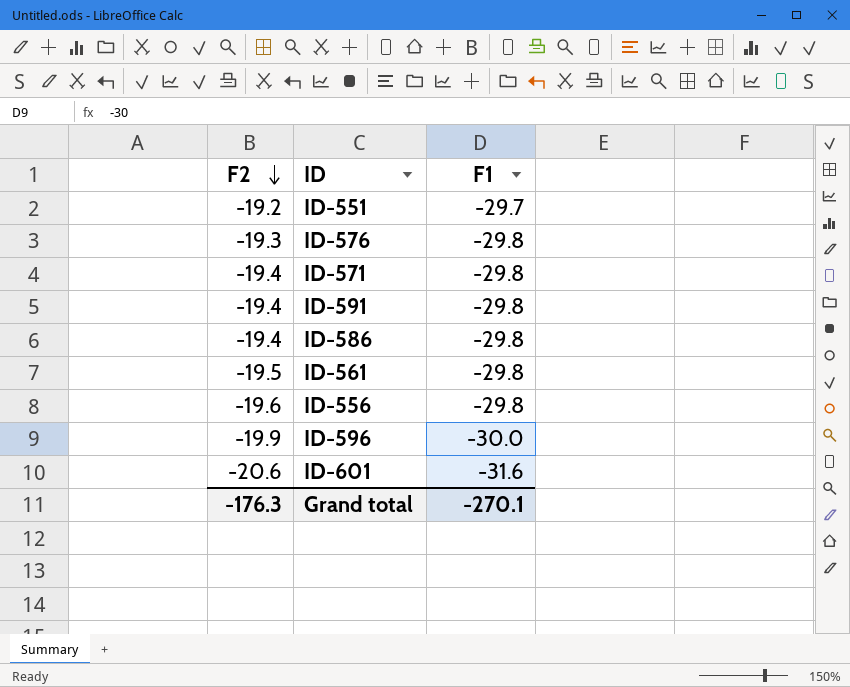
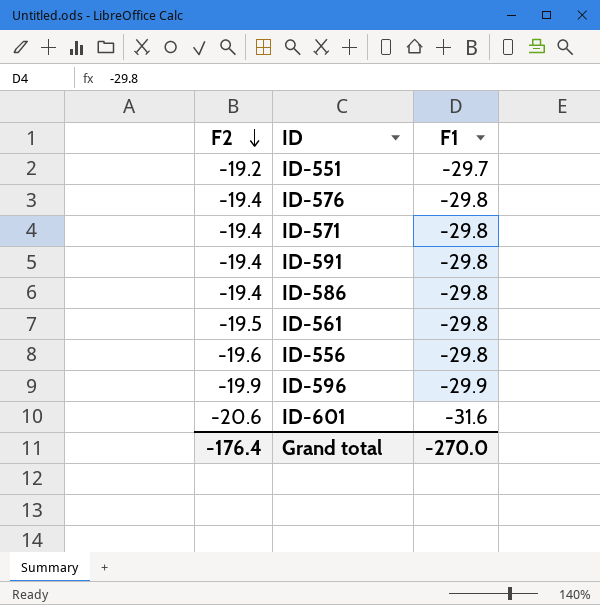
ID-576 | F2: -19.3 -> -19.4
ID-596 | F1: -30.0 -> -29.9
Grand total | F2: -176.3 -> -176.4
Grand total | F1: -270.1 -> -270.0

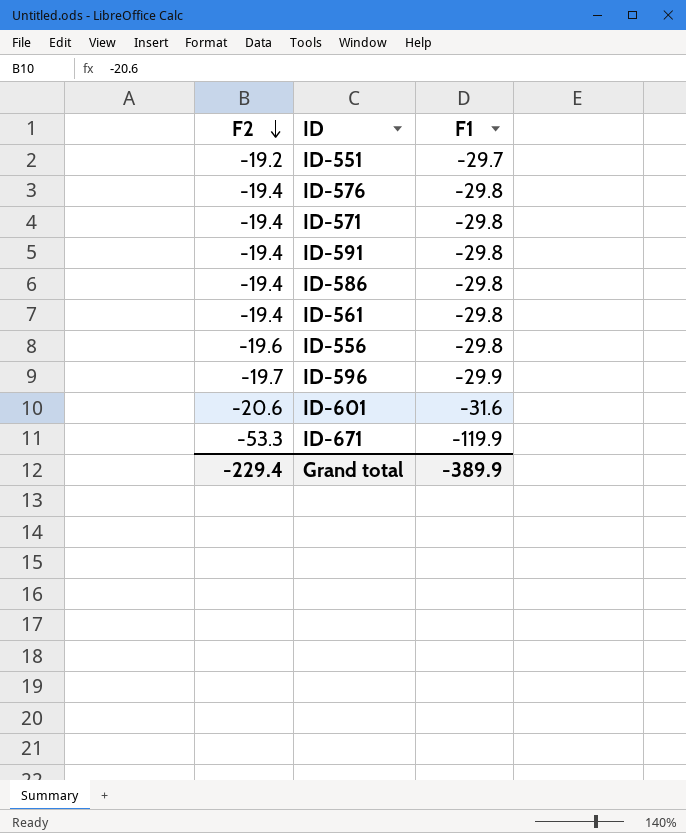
ID-561 | F2: -19.5 -> -19.4
ID-596 | F2: -19.9 -> -19.7
row ID-671: none -> -53.3 | -119.9
Grand total | F2: -176.4 -> -229.4
Grand total | F1: -270.0 -> -389.9

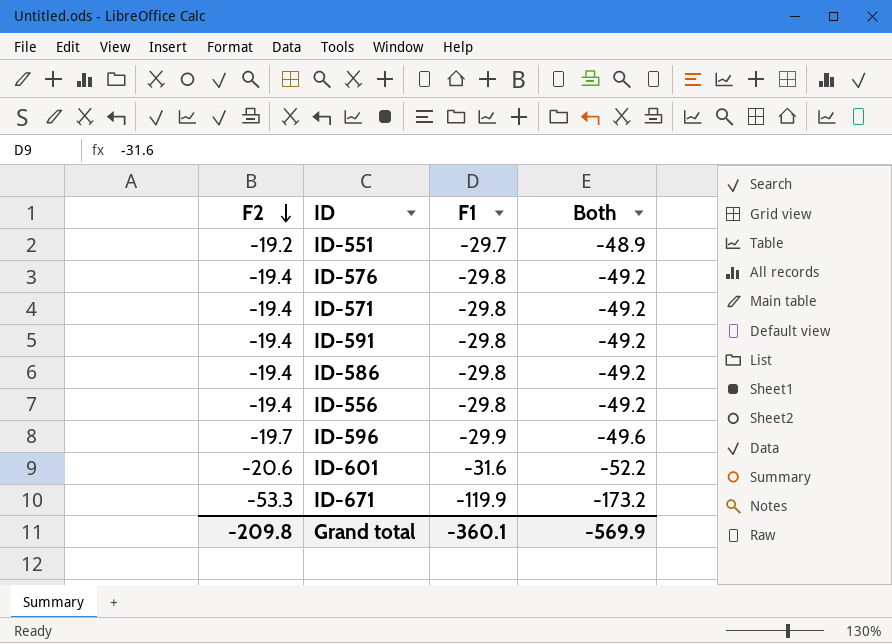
column Both | formula: none -> [F2] + [F1]
row ID-561: -19.4 | -29.8 -> none
ID-556 | F2: -19.6 -> -19.4
Grand total | F2: -229.4 -> -209.8
Grand total | F1: -389.9 -> -360.1

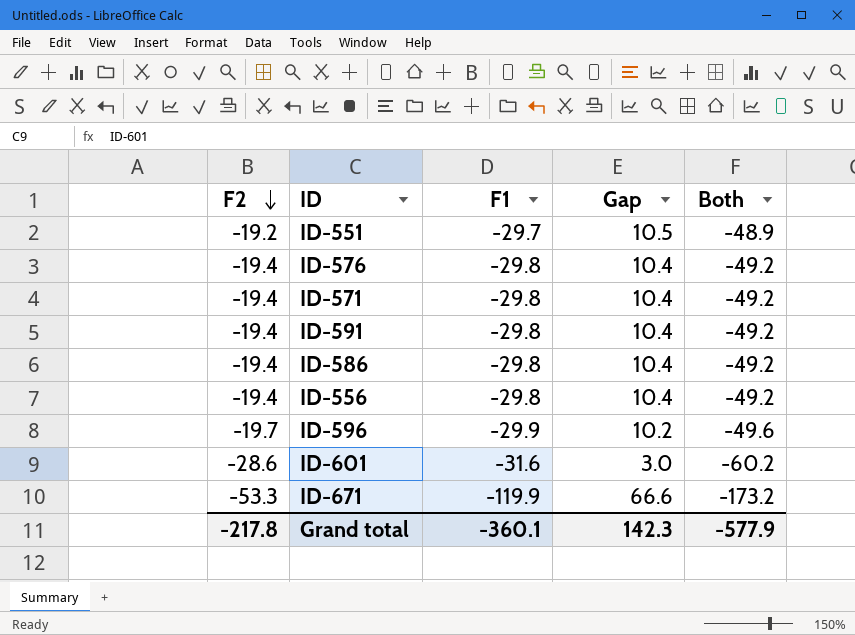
column Gap | formula: none -> [F2] - [F1]
ID-601 | F2: -20.6 -> -28.6
ID-601 | Both: -52.2 -> -60.2
Grand total | F2: -209.8 -> -217.8
Grand total | Both: -569.9 -> -577.9

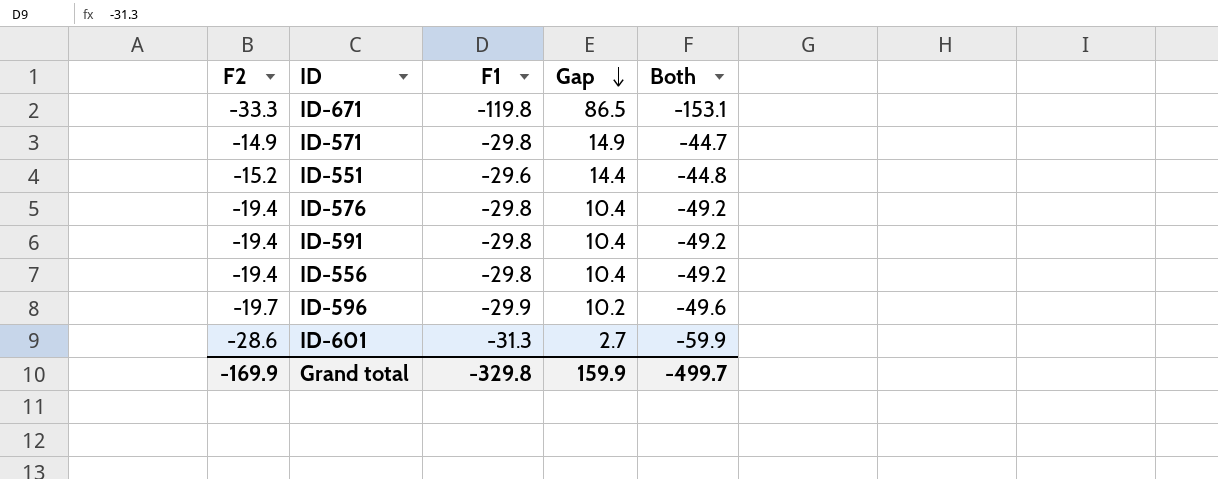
row order: F2 descending -> Gap descending
row ID-586: -19.4 | -29.8 | 10.4 | -49.2 -> none
ID-671 | F2: -53.3 -> -33.3
ID-671 | F1: -119.9 -> -119.8
ID-671 | Gap: 66.6 -> 86.5
ID-671 | Both: -173.2 -> -153.1
ID-571 | F2: -19.4 -> -14.9
ID-571 | Gap: 10.4 -> 14.9
ID-571 | Both: -49.2 -> -44.7
ID-551 | F2: -19.2 -> -15.2
ID-551 | F1: -29.7 -> -29.6
ID-551 | Gap: 10.5 -> 14.4
ID-551 | Both: -48.9 -> -44.8
ID-601 | F1: -31.6 -> -31.3
ID-601 | Gap: 3.0 -> 2.7
ID-601 | Both: -60.2 -> -59.9
Grand total | F2: -217.8 -> -169.9
Grand total | F1: -360.1 -> -329.8
Grand total | Gap: 142.3 -> 159.9
Grand total | Both: -577.9 -> -499.7

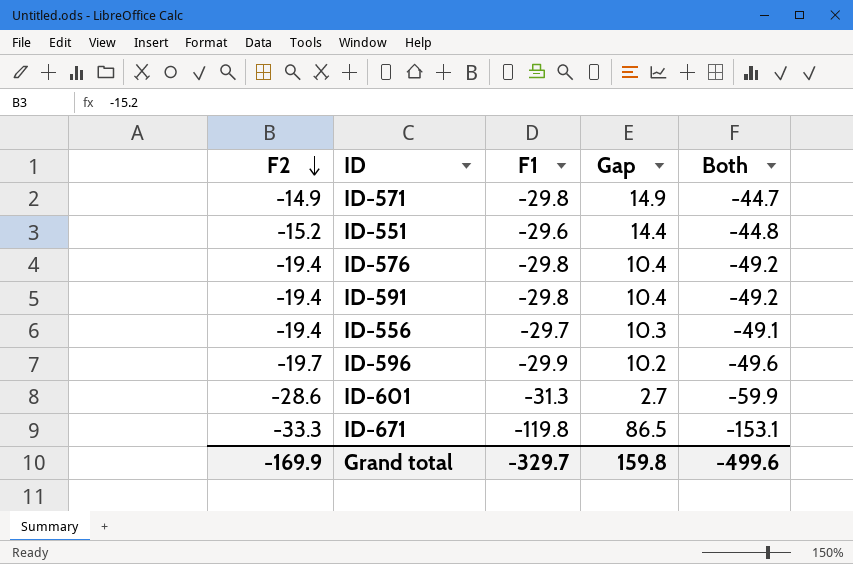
row order: Gap descending -> F2 descending
ID-556 | F1: -29.8 -> -29.7
ID-556 | Gap: 10.4 -> 10.3
ID-556 | Both: -49.2 -> -49.1
Grand total | F1: -329.8 -> -329.7
Grand total | Gap: 159.9 -> 159.8
Grand total | Both: -499.7 -> -499.6

